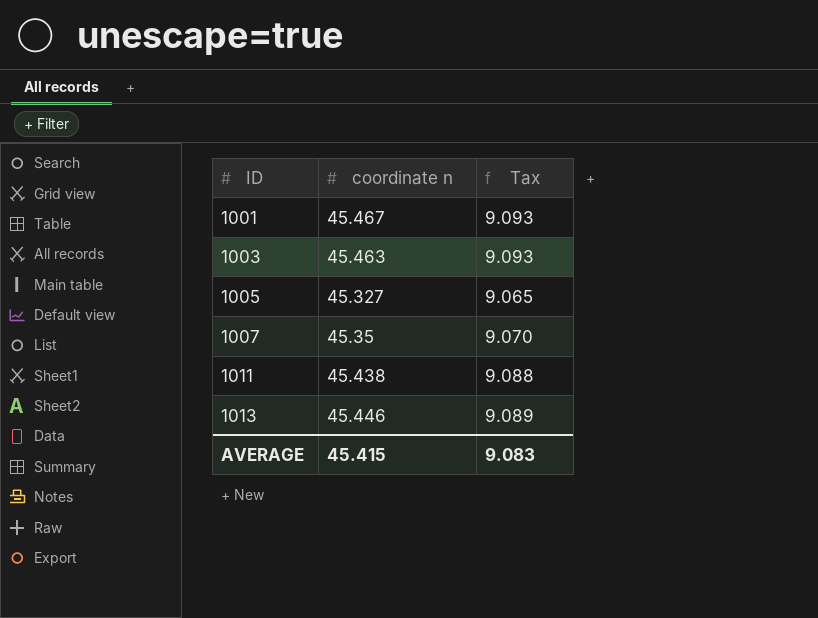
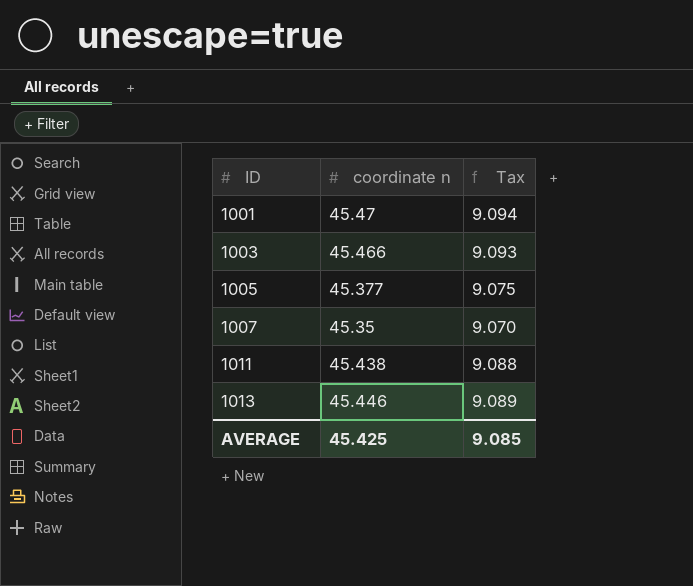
1001 | coordinate n: 45.467 -> 45.47
1001 | Tax: 9.093 -> 9.094
1003 | coordinate n: 45.463 -> 45.466
1005 | coordinate n: 45.327 -> 45.377
1005 | Tax: 9.065 -> 9.075
AVERAGE | coordinate n: 45.415 -> 45.425
AVERAGE | Tax: 9.083 -> 9.085

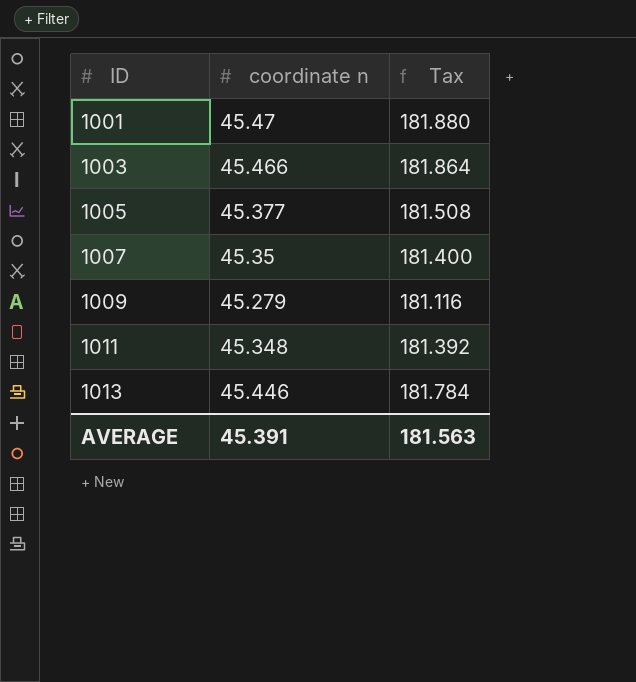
column Tax | formula: [coordinate n] * 0.2 -> [coordinate n] * 4
row 1009: none -> 45.279 | 181.116
1011 | coordinate n: 45.438 -> 45.348
AVERAGE | coordinate n: 45.425 -> 45.391
AVERAGE | Tax: 9.085 -> 181.563

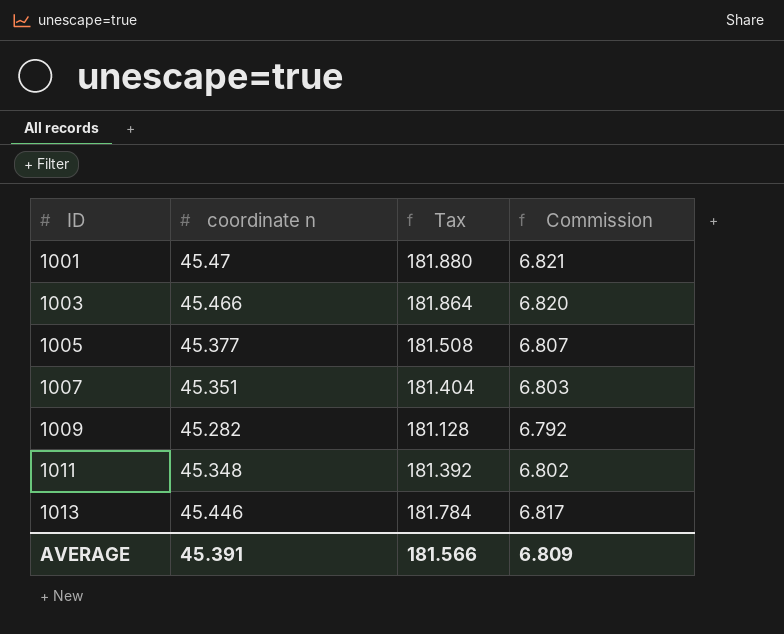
column Commission | formula: none -> [coordinate n] * 0.15
1007 | coordinate n: 45.35 -> 45.351
1007 | Tax: 181.400 -> 181.404
1009 | coordinate n: 45.279 -> 45.282
1009 | Tax: 181.116 -> 181.128
AVERAGE | Tax: 181.563 -> 181.566

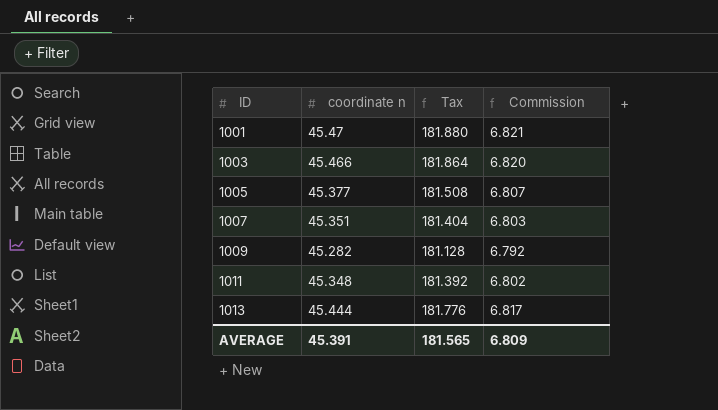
1013 | coordinate n: 45.446 -> 45.444
1013 | Tax: 181.784 -> 181.776
AVERAGE | Tax: 181.566 -> 181.565

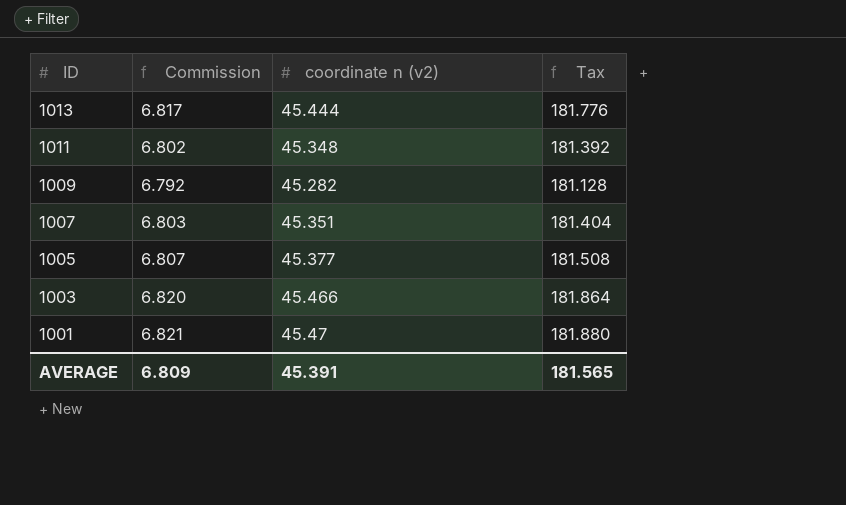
row order: ID ascending -> ID descending
column Commission | position: 4 -> 2
column name: coordinate n -> coordinate n (v2)

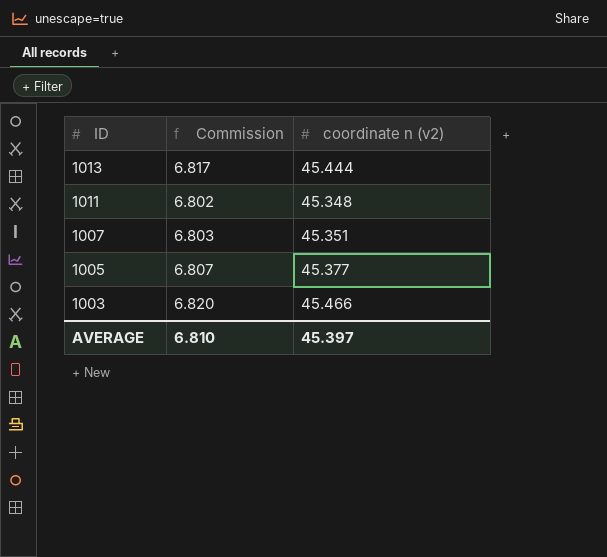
column Tax | formula: [coordinate n (v2)] * 4 -> none
row 1009: 6.792 | 45.282 | 181.128 -> none
row 1001: 6.821 | 45.47 | 181.880 -> none
AVERAGE | Commission: 6.809 -> 6.810
AVERAGE | coordinate n (v2): 45.391 -> 45.397

